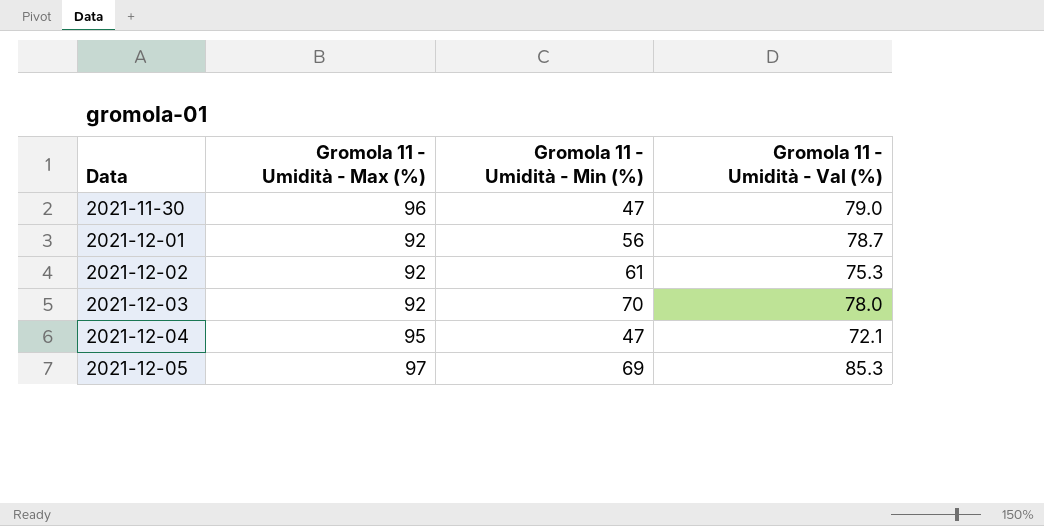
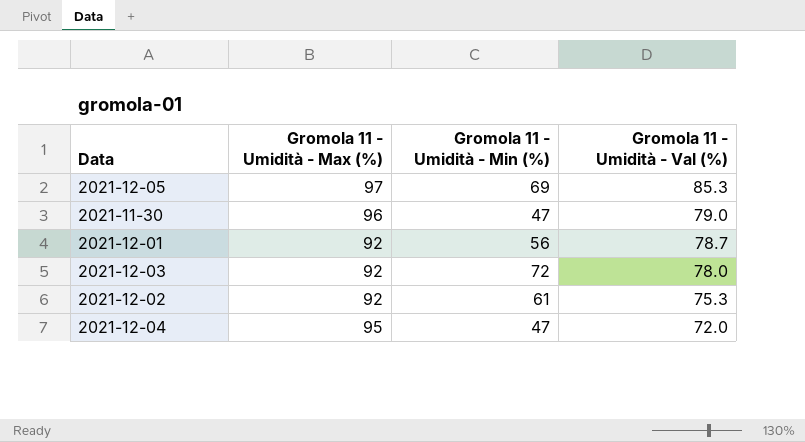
row order: Data ascending -> Gromola 11 - Umidità - Val (%) descending
2021-12-03 | Gromola 11 - Umidità - Min (%): 70 -> 72
2021-12-04 | Gromola 11 - Umidità - Val (%): 72.1 -> 72.0

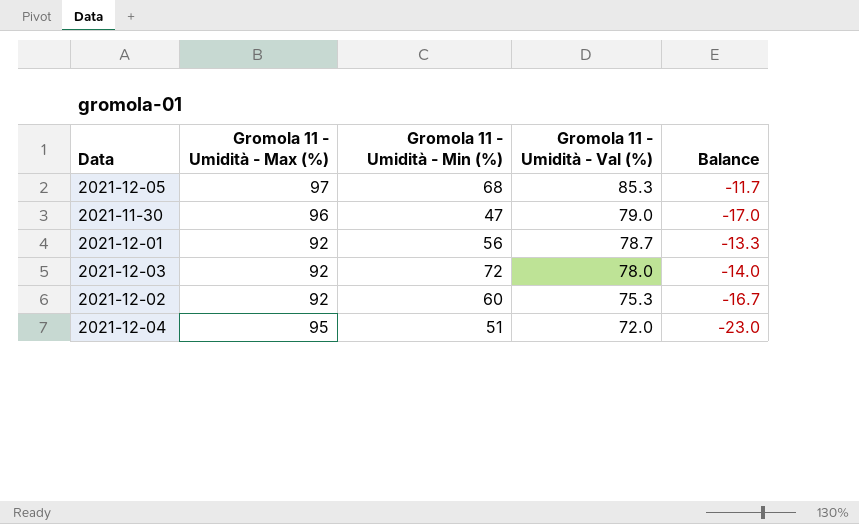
column Balance | formula: none -> [Gromola 11 - Umidità - Val (%)] - [Gromola 11 - Umidità - Max (%)]
2021-12-05 | Gromola 11 - Umidità - Min (%): 69 -> 68
2021-12-02 | Gromola 11 - Umidità - Min (%): 61 -> 60
2021-12-04 | Gromola 11 - Umidità - Min (%): 47 -> 51

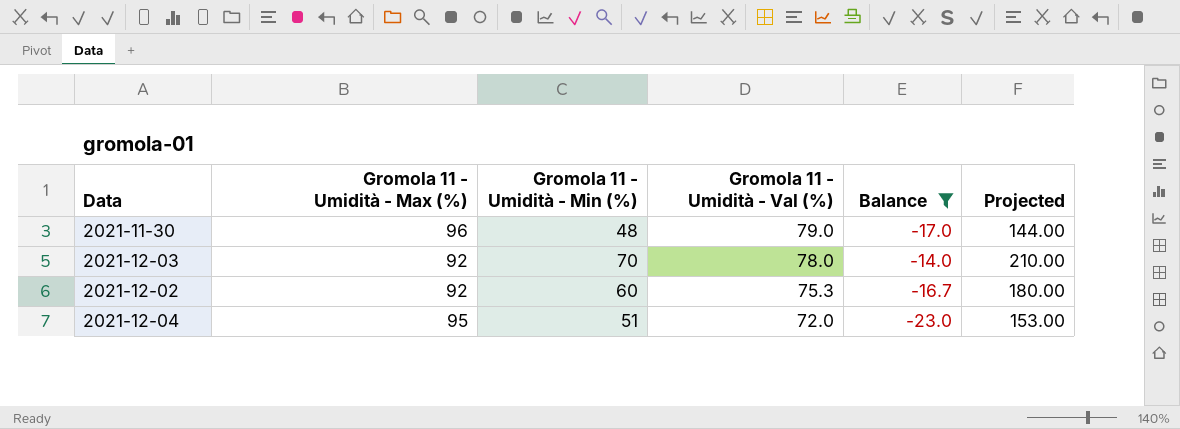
filter: none -> Balance <= -14.0
column Projected | formula: none -> [Gromola 11 - Umidità - Min (%)] * 3
2021-11-30 | Gromola 11 - Umidità - Min (%): 47 -> 48
2021-12-03 | Gromola 11 - Umidità - Min (%): 72 -> 70

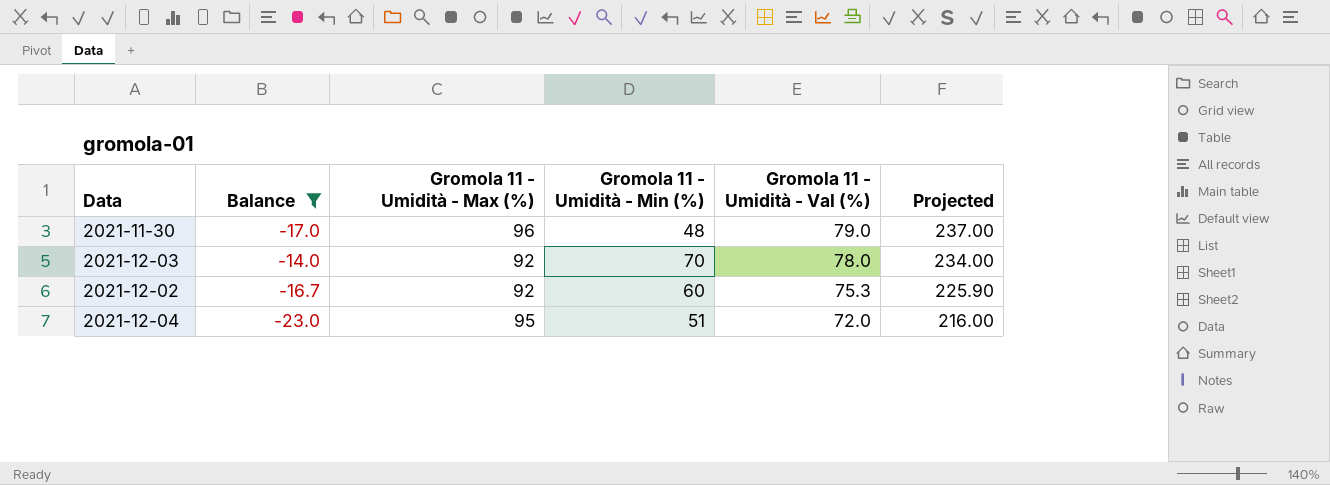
column Balance | position: 5 -> 2
column Projected | formula: [Gromola 11 - Umidità - Min (%)] * 3 -> [Gromola 11 - Umidità - Val (%)] * 3

